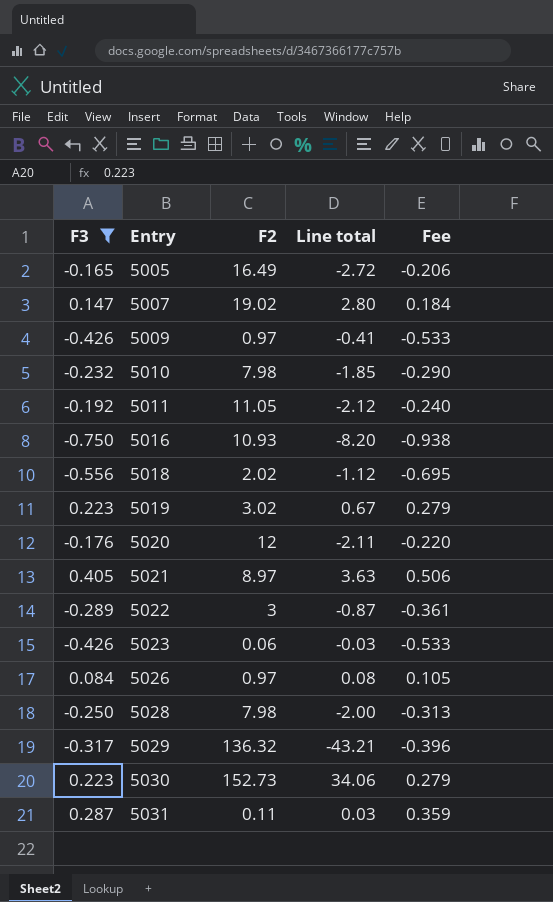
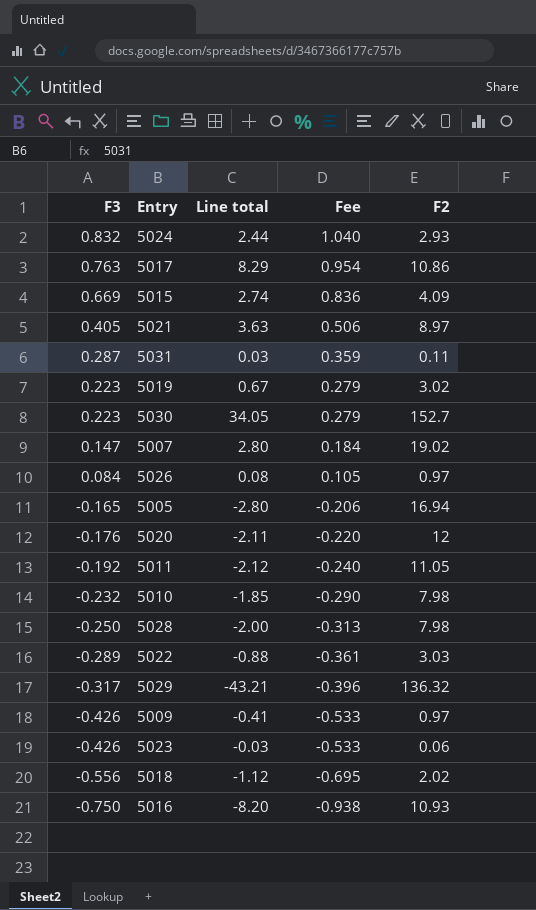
filter: F3 <= 0.405 -> none
row order: Entry ascending -> F3 descending
column F2 | position: 3 -> 5
5030 | Line total: 34.06 -> 34.05
5030 | F2: 152.73 -> 152.7
5005 | Line total: -2.72 -> -2.80
5005 | F2: 16.49 -> 16.94
5022 | Line total: -0.87 -> -0.88
5022 | F2: 3 -> 3.03

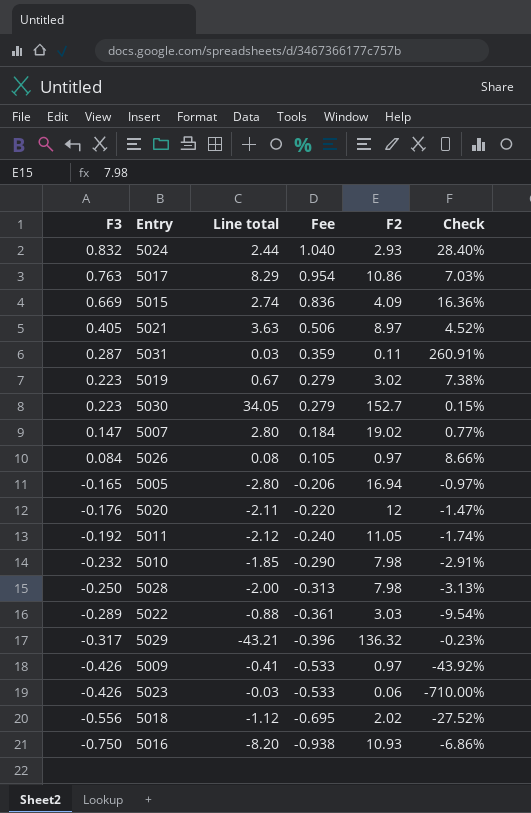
column Check | formula: none -> [F3] / [F2]

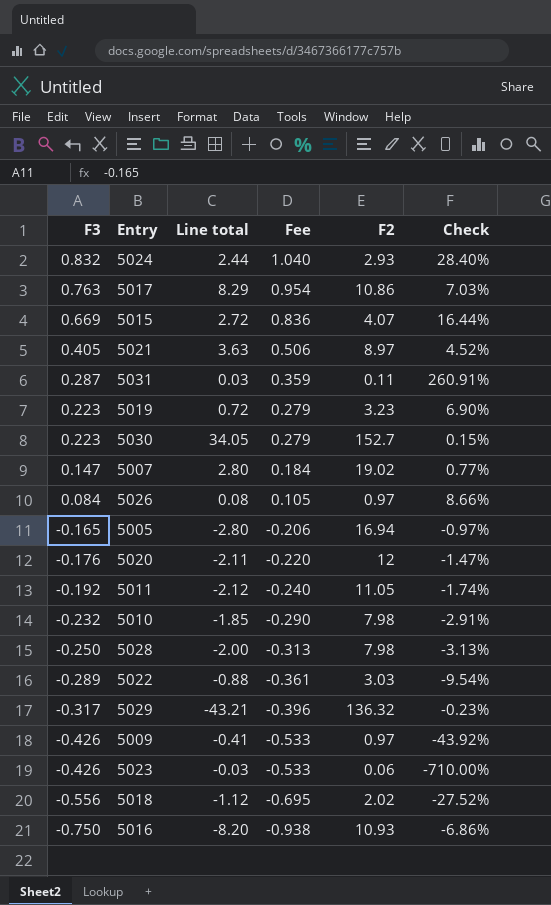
5015 | Line total: 2.74 -> 2.72
5015 | F2: 4.09 -> 4.07
5015 | Check: 16.36% -> 16.44%
5019 | Line total: 0.67 -> 0.72
5019 | F2: 3.02 -> 3.23
5019 | Check: 7.38% -> 6.90%

